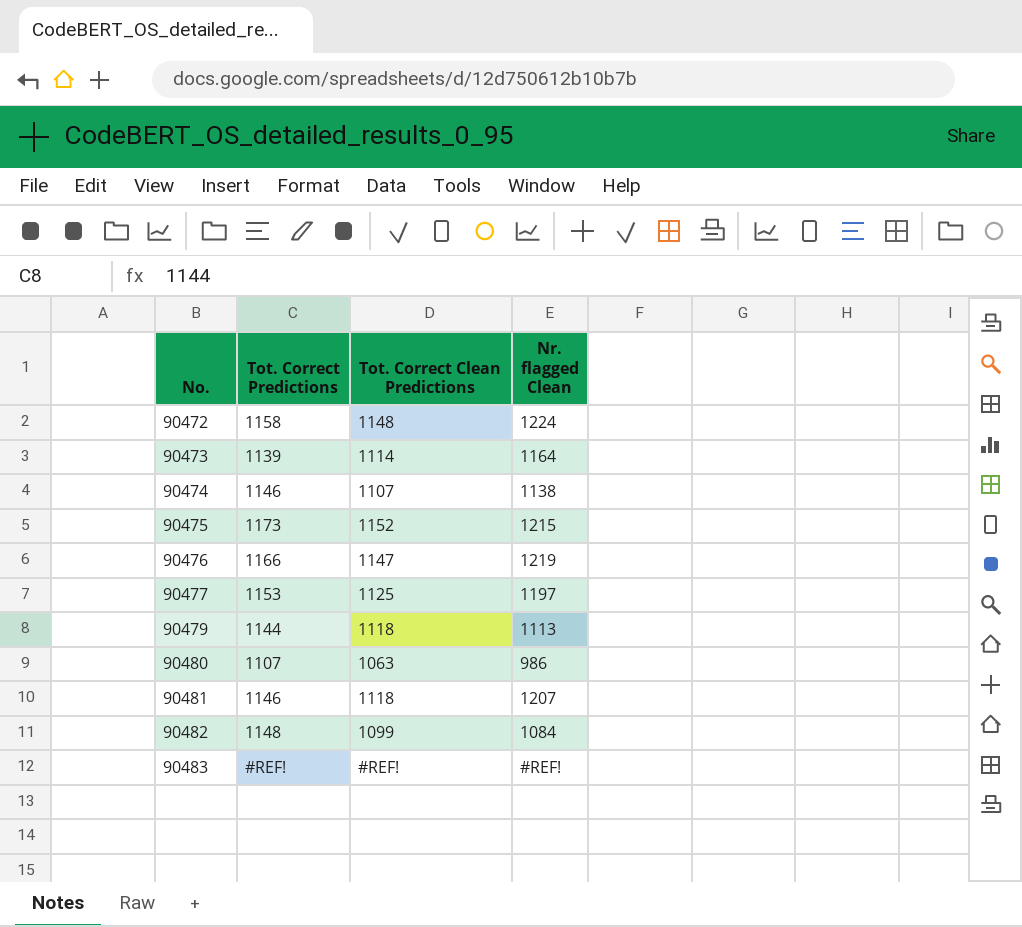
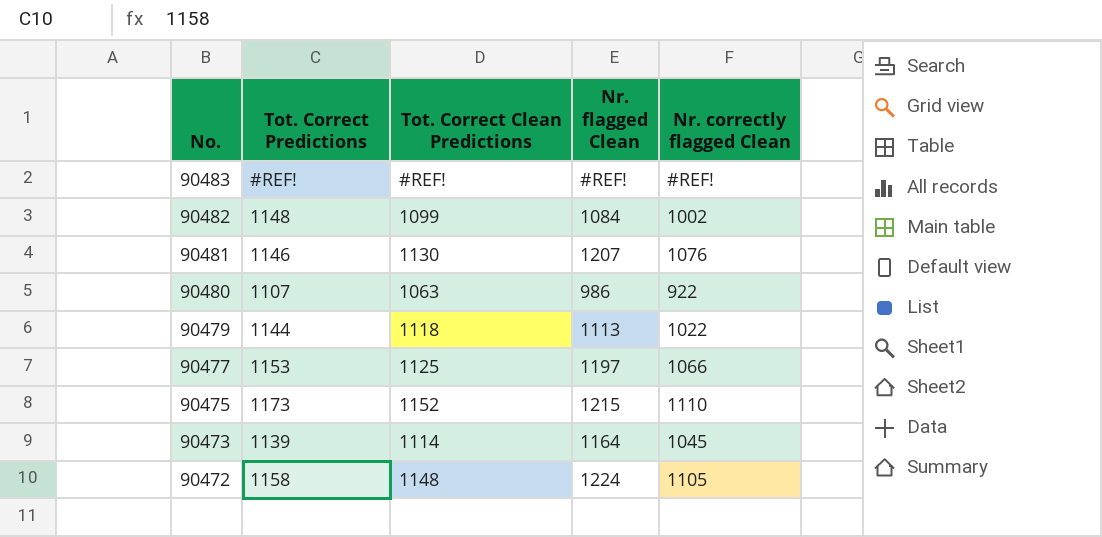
row order: No. ascending -> No. descending
column Nr. correctly flagged Clean | position: none -> 5
row 90474: 1146 | 1107 | 1138 -> none
row 90476: 1166 | 1147 | 1219 -> none
90481 | Tot. Correct Clean Predictions: 1118 -> 1130

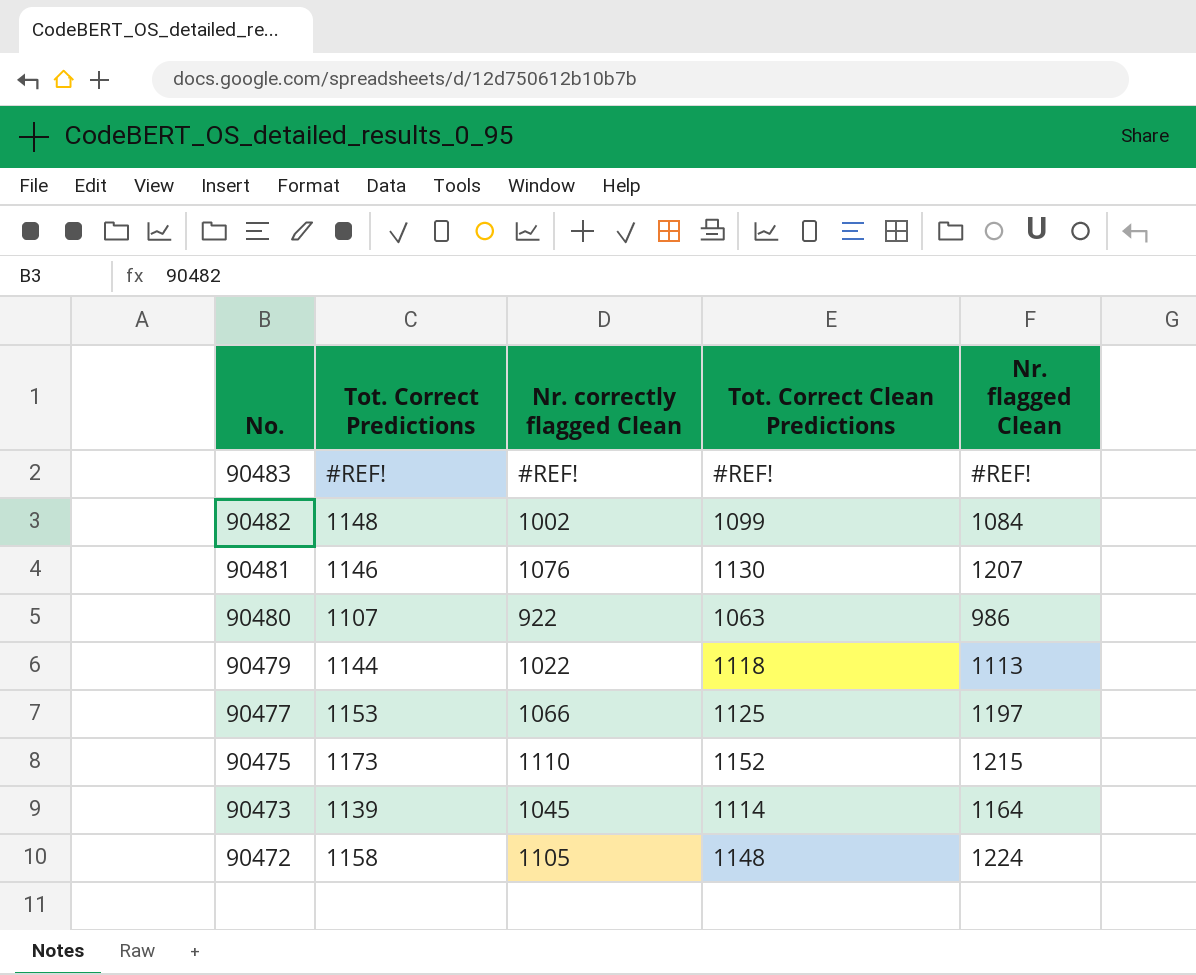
column Nr. correctly flagged Clean | position: 5 -> 3

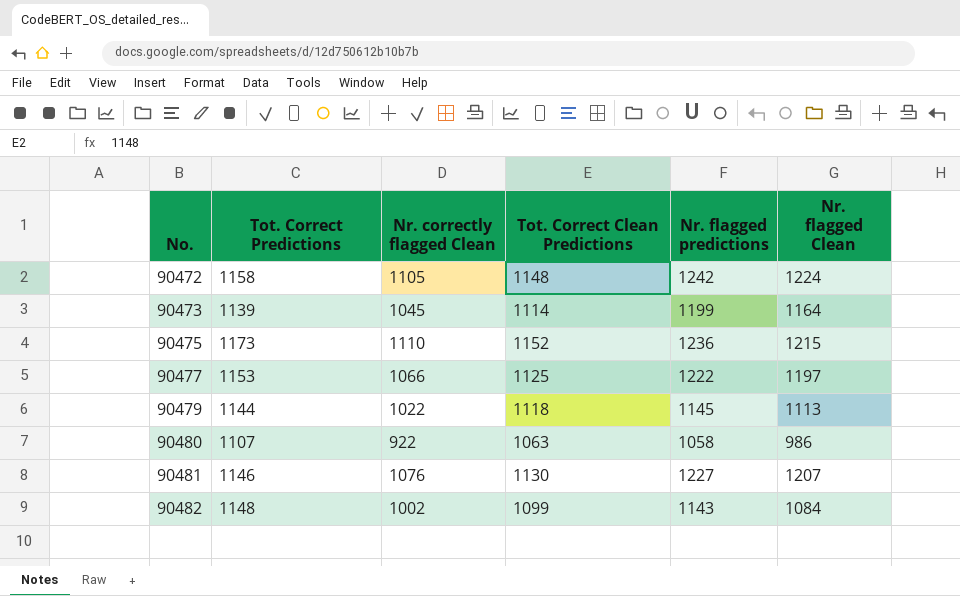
row order: No. descending -> No. ascending
column Nr. flagged predictions | position: none -> 5
row 90483: #REF! | #REF! | #REF! | #REF! -> none

